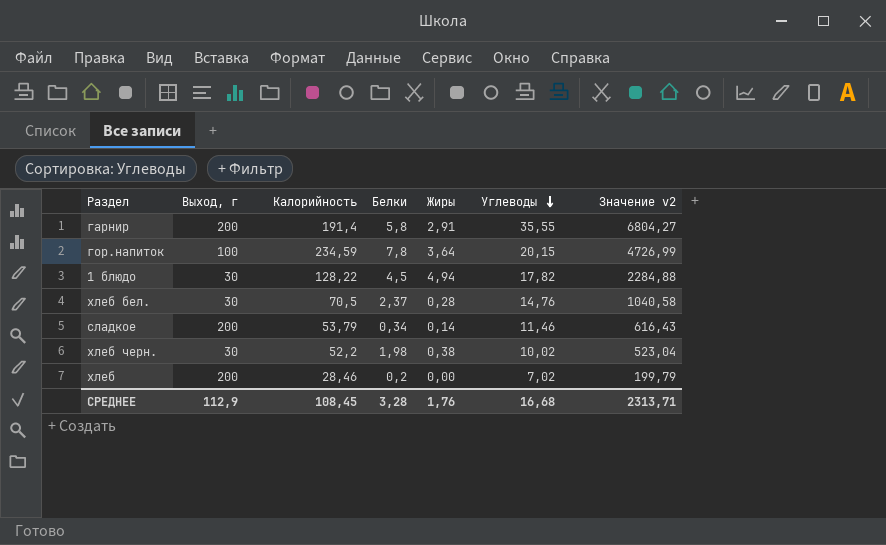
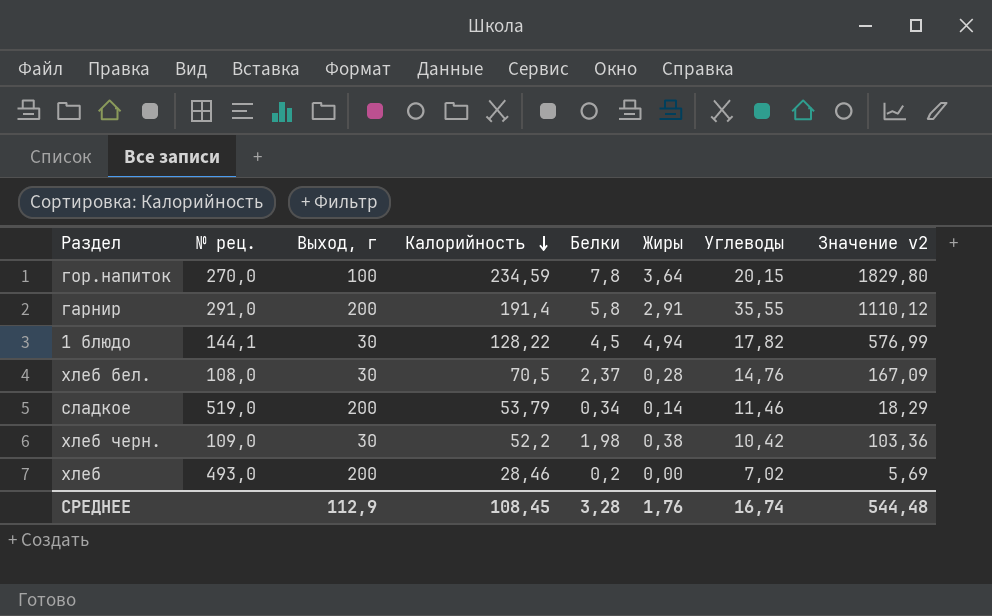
row order: Углеводы descending -> Калорийность descending
column № рец. | position: none -> 2
column Значение v2 | formula: [Калорийность] * [Углеводы] -> [Калорийность] * [Белки]
хлеб черн. | Углеводы: 10,02 -> 10,42
СРЕДНЕЕ | Углеводы: 16,68 -> 16,74
СРЕДНЕЕ | Значение v2: 2313,71 -> 544,48

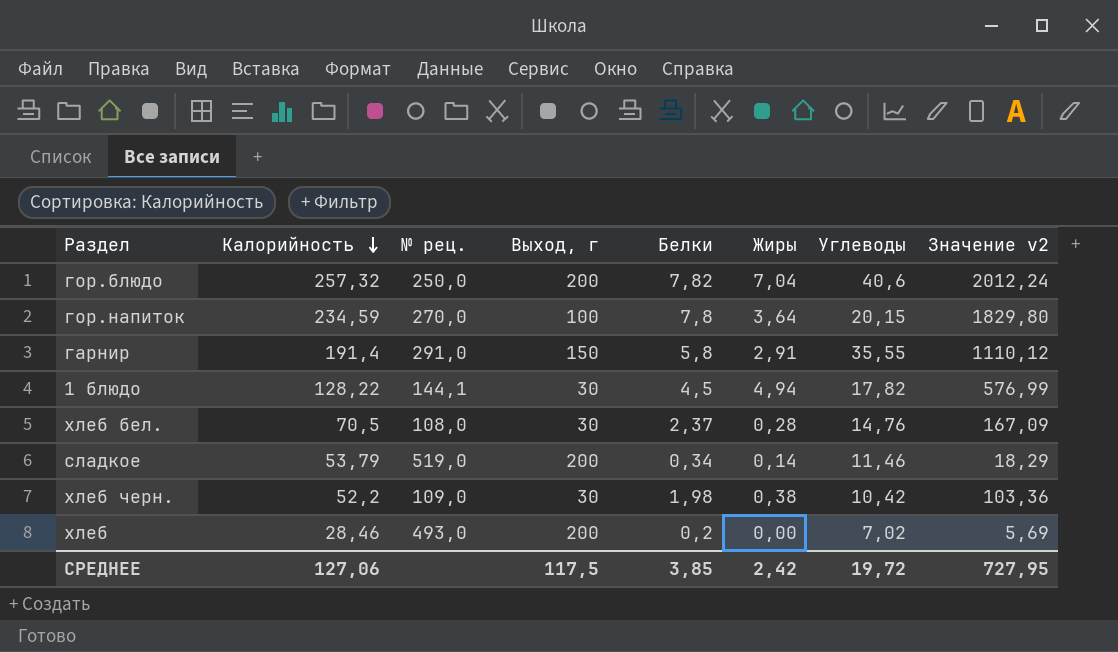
column Калорийность | position: 4 -> 2
row гор.блюдо: none -> 257,32 | 250,0 | 200 | 7,82 | 7,04 | 40,6 | 2012,24
гарнир | Выход, г: 200 -> 150
СРЕДНЕЕ | Калорийность: 108,45 -> 127,06
СРЕДНЕЕ | Выход, г: 112,9 -> 117,5
СРЕДНЕЕ | Белки: 3,28 -> 3,85
СРЕДНЕЕ | Жиры: 1,76 -> 2,42
СРЕДНЕЕ | Углеводы: 16,74 -> 19,72
СРЕДНЕЕ | Значение v2: 544,48 -> 727,95

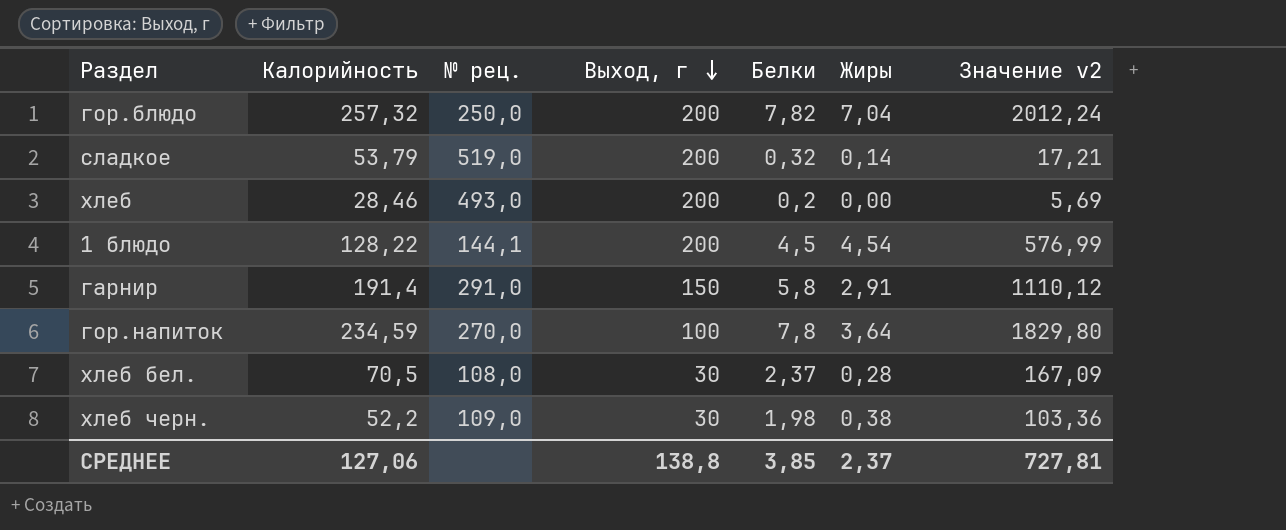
row order: Калорийность descending -> Выход, г descending
column Углеводы | position: 7 -> none
сладкое | Белки: 0,34 -> 0,32
сладкое | Значение v2: 18,29 -> 17,21
1 блюдо | Выход, г: 30 -> 200
1 блюдо | Жиры: 4,94 -> 4,54
СРЕДНЕЕ | Выход, г: 117,5 -> 138,8
СРЕДНЕЕ | Жиры: 2,42 -> 2,37
СРЕДНЕЕ | Значение v2: 727,95 -> 727,81

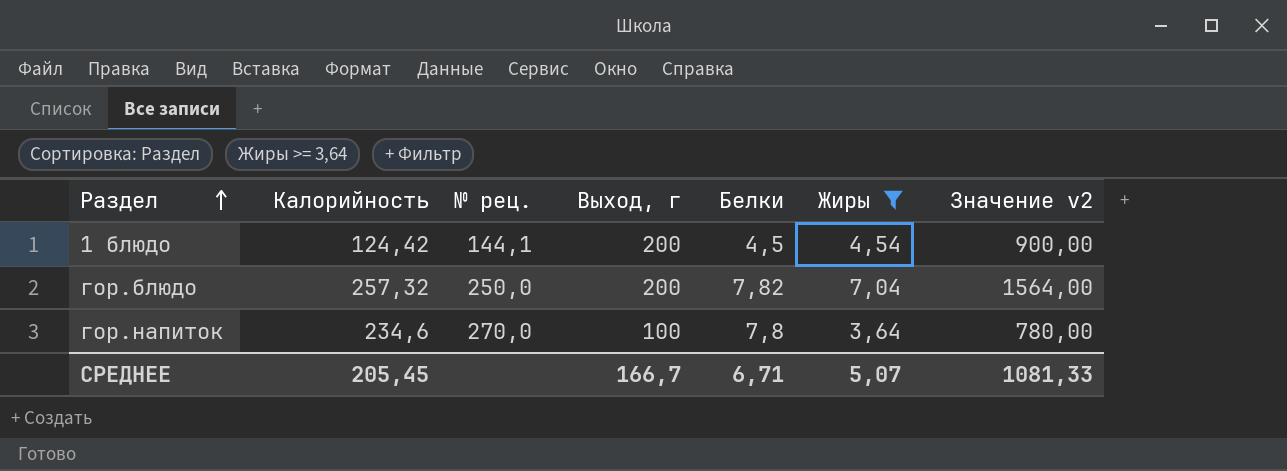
filter: none -> Жиры >= 3,64
row order: Выход, г descending -> Раздел ascending
column Значение v2 | formula: [Калорийность] * [Белки] -> [Выход, г] * [Белки]
1 блюдо | Калорийность: 128,22 -> 124,42
гор.напиток | Калорийность: 234,59 -> 234,6
СРЕДНЕЕ | Калорийность: 127,06 -> 205,45
СРЕДНЕЕ | Выход, г: 138,8 -> 166,7
СРЕДНЕЕ | Белки: 3,85 -> 6,71
СРЕДНЕЕ | Жиры: 2,37 -> 5,07
СРЕДНЕЕ | Значение v2: 727,81 -> 1081,33

